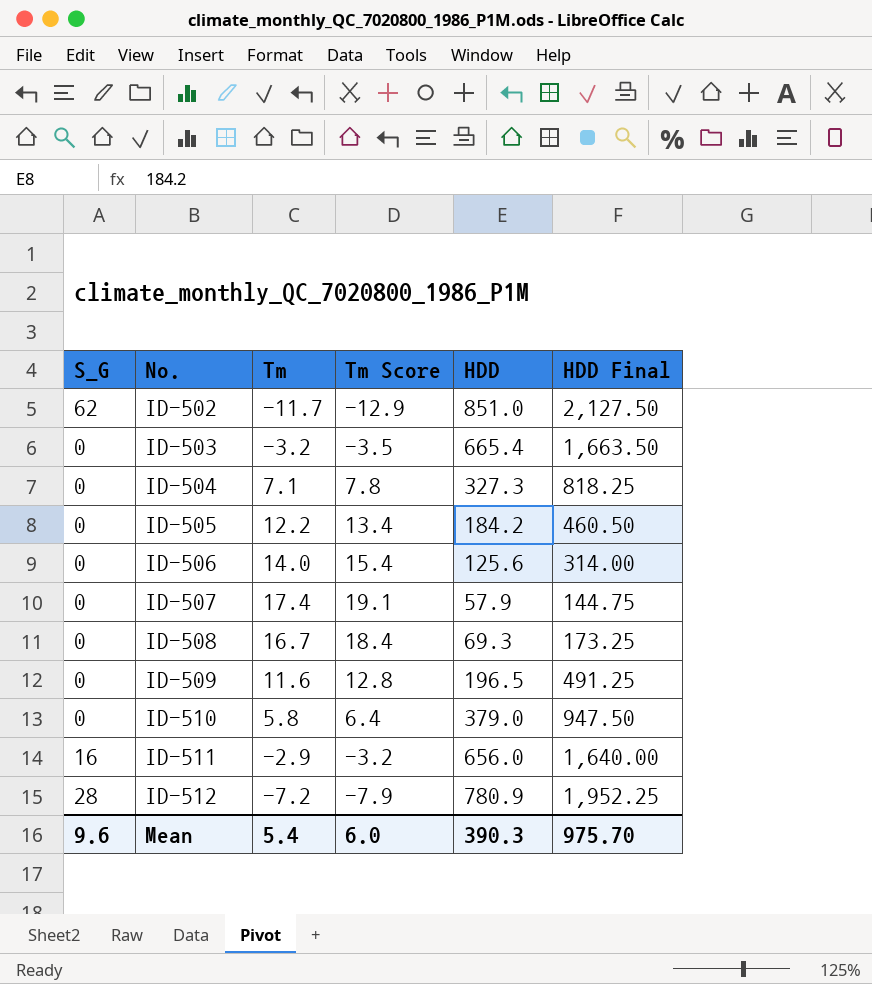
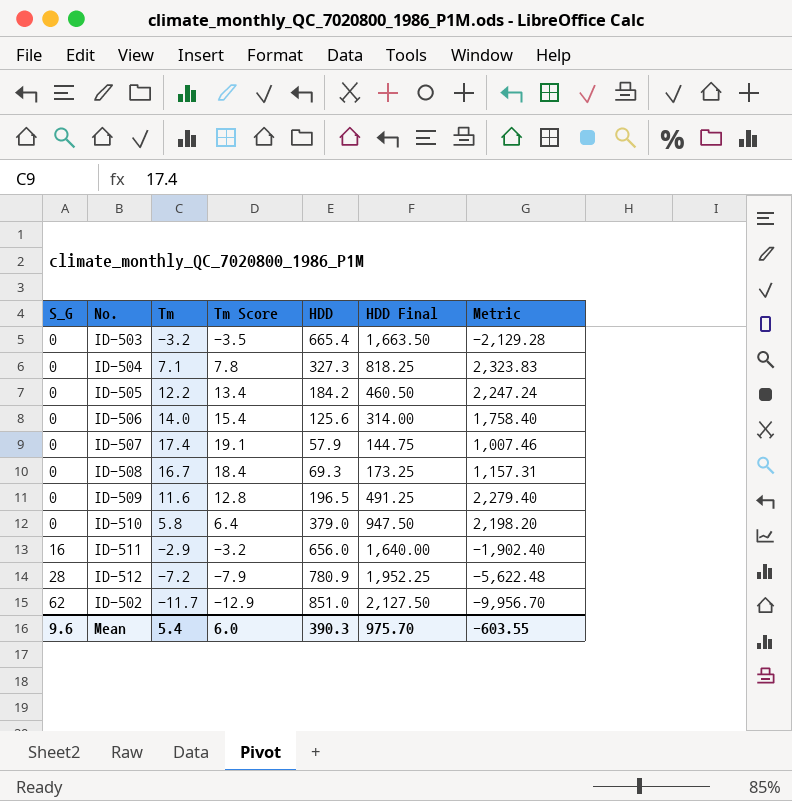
row order: No. ascending -> S_G ascending
column Metric | formula: none -> [Tm] * [HDD]

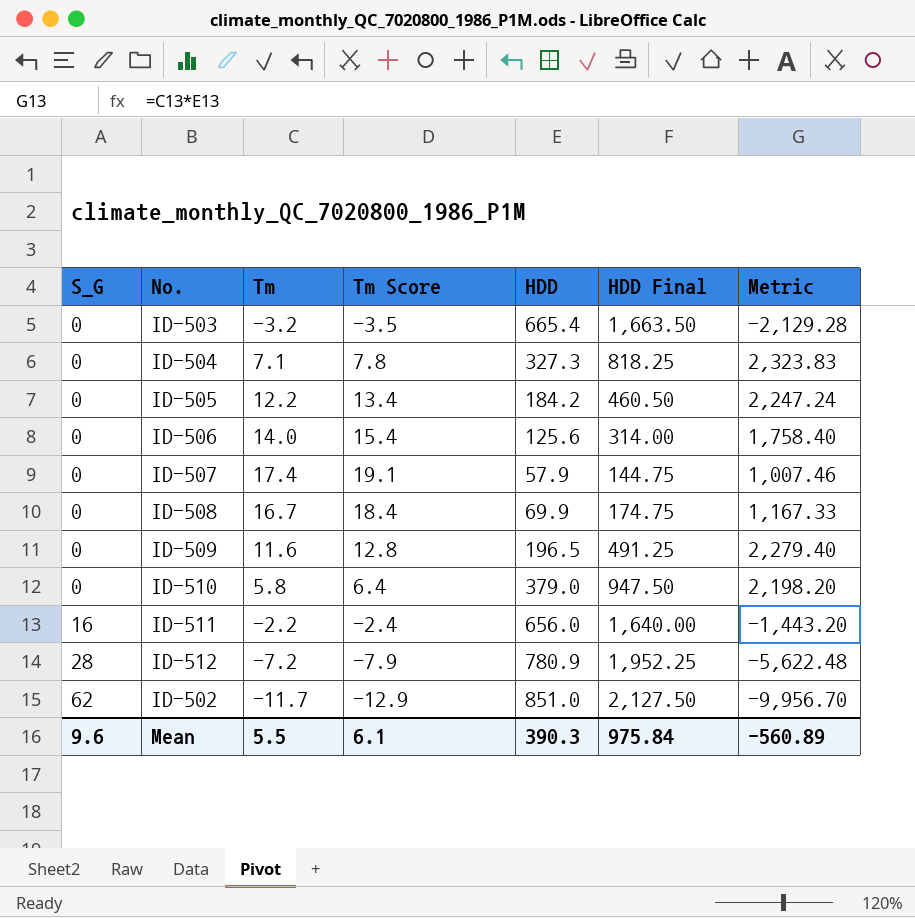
ID-508 | HDD: 69.3 -> 69.9
ID-508 | HDD Final: 173.25 -> 174.75
ID-508 | Metric: 1,157.31 -> 1,167.33
ID-511 | Tm: -2.9 -> -2.2
ID-511 | Tm Score: -3.2 -> -2.4
ID-511 | Metric: -1,902.40 -> -1,443.20
Mean | Tm: 5.4 -> 5.5
Mean | Tm Score: 6.0 -> 6.1
Mean | HDD Final: 975.70 -> 975.84
Mean | Metric: -603.55 -> -560.89

